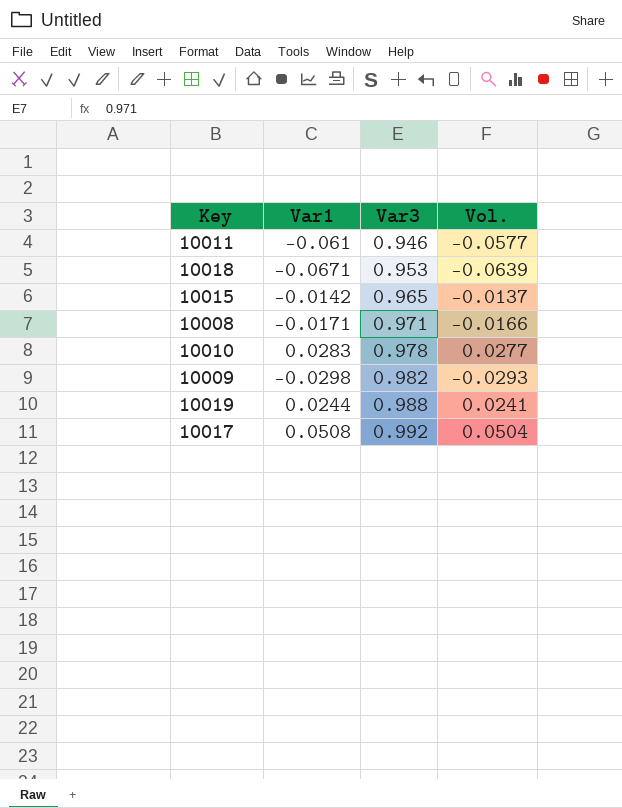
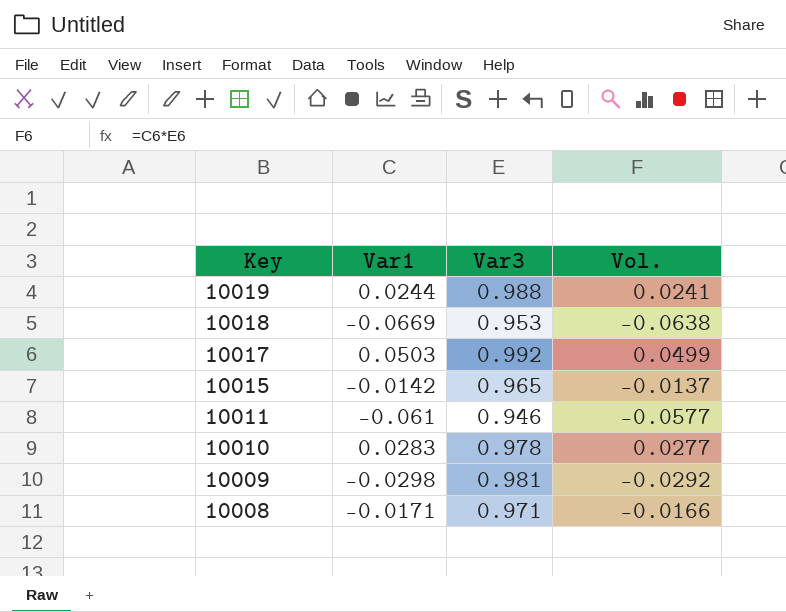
row order: Var3 ascending -> Key descending
10018 | Var1: -0.0671 -> -0.0669
10018 | Vol.: -0.0639 -> -0.0638
10017 | Var1: 0.0508 -> 0.0503
10017 | Vol.: 0.0504 -> 0.0499
10009 | Var3: 0.982 -> 0.981
10009 | Vol.: -0.0293 -> -0.0292

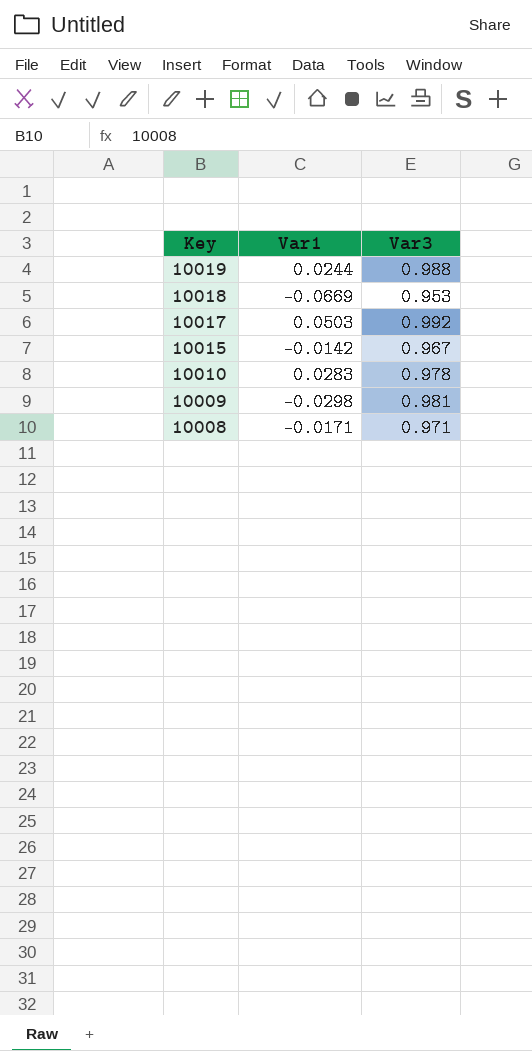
column Vol. | formula: [Var1] * [Var3] -> none
row 10011: -0.061 | 0.946 | -0.0577 -> none
10015 | Var3: 0.965 -> 0.967

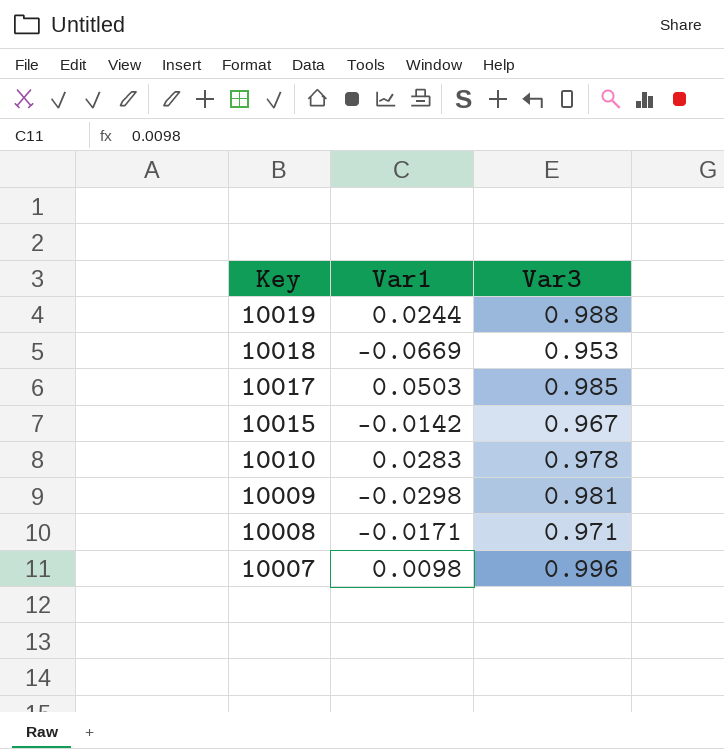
10017 | Var3: 0.992 -> 0.985
row 10007: none -> 0.0098 | 0.996

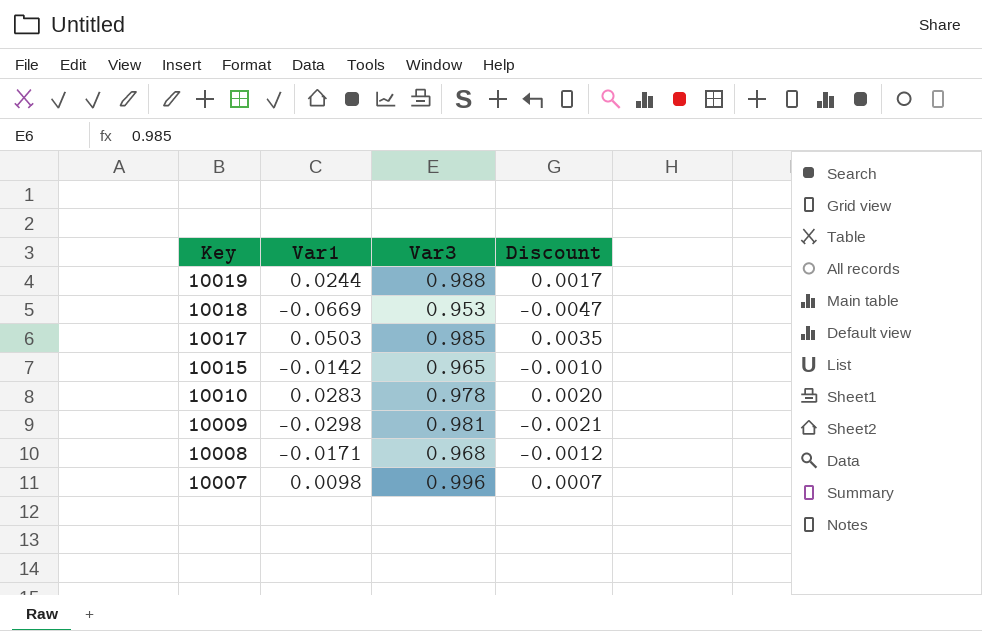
column Discount | formula: none -> [Var1] * 0.07
10015 | Var3: 0.967 -> 0.965
10008 | Var3: 0.971 -> 0.968

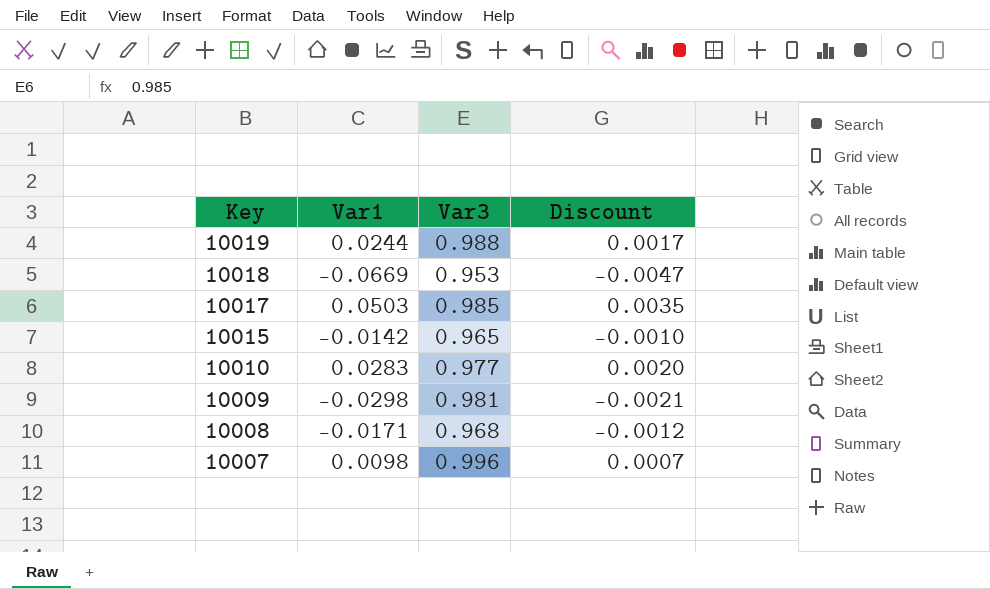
10010 | Var3: 0.978 -> 0.977

